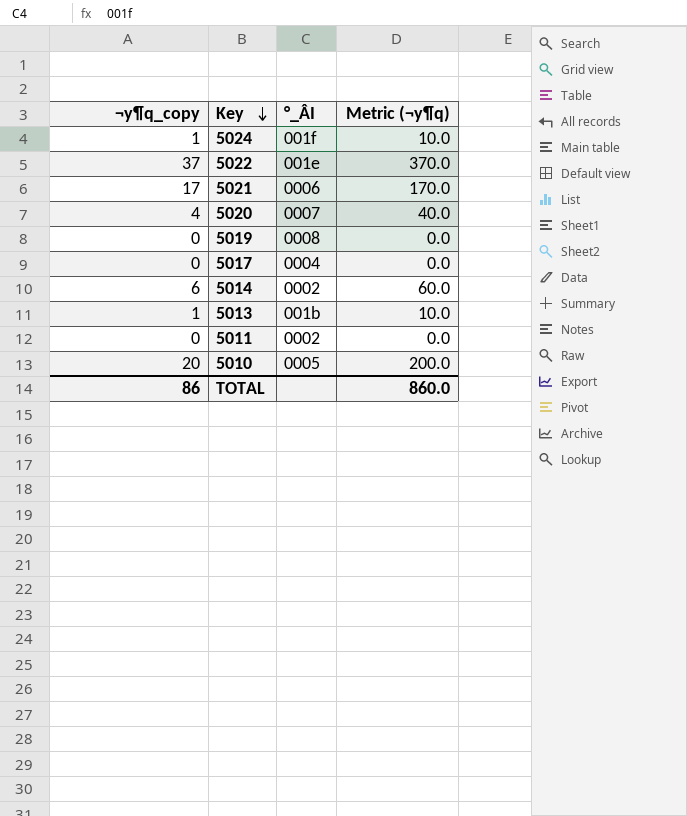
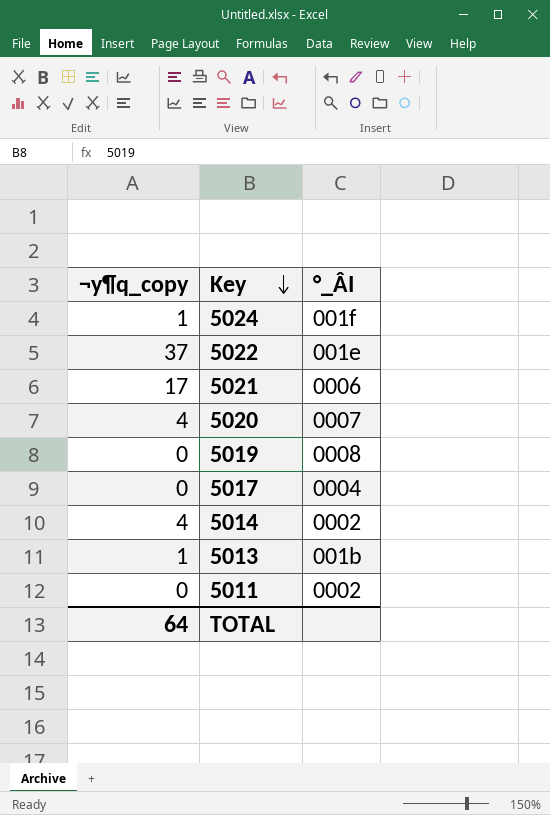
column Metric (¬y¶q) | formula: [¬y¶q_copy] * 10 -> none
row 5010: 20 | 0005 | 200.0 -> none
5014 | ¬y¶q_copy: 6 -> 4
TOTAL | ¬y¶q_copy: 86 -> 64

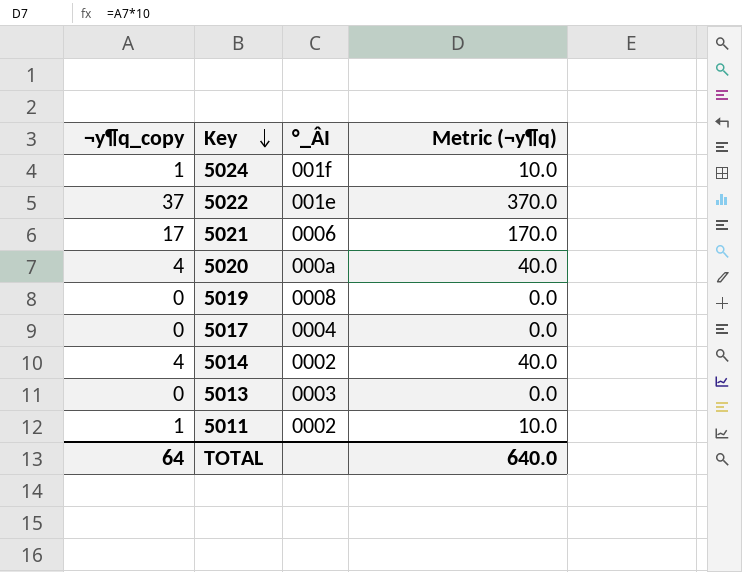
column Metric (¬y¶q) | formula: none -> [¬y¶q_copy] * 10
5020 | °_ÂI: 0007 -> 000a
5013 | ¬y¶q_copy: 1 -> 0
5013 | °_ÂI: 001b -> 0003
5011 | ¬y¶q_copy: 0 -> 1

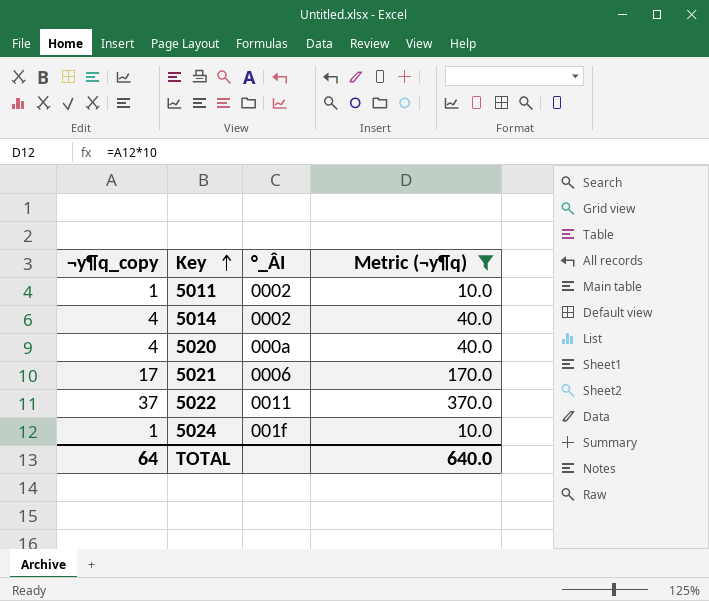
filter: none -> Metric (¬y¶q) != 0.0
row order: Key descending -> Key ascending
5022 | °_ÂI: 001e -> 0011

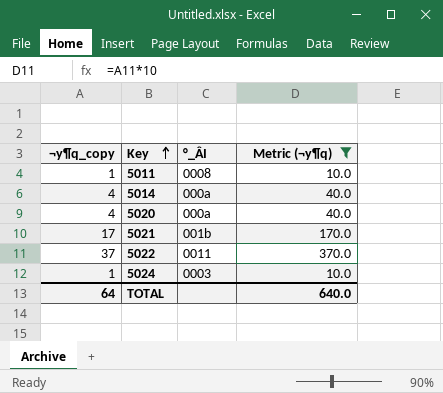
5011 | °_ÂI: 0002 -> 0008
5014 | °_ÂI: 0002 -> 000a
5021 | °_ÂI: 0006 -> 001b
5024 | °_ÂI: 001f -> 0003

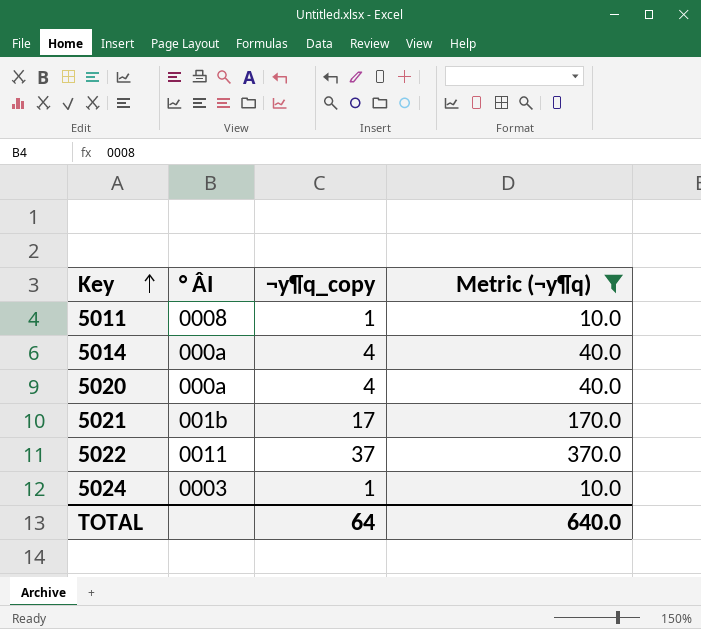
column name: °_ÂI -> ° ÂI
column ¬y¶q_copy | position: 1 -> 3

